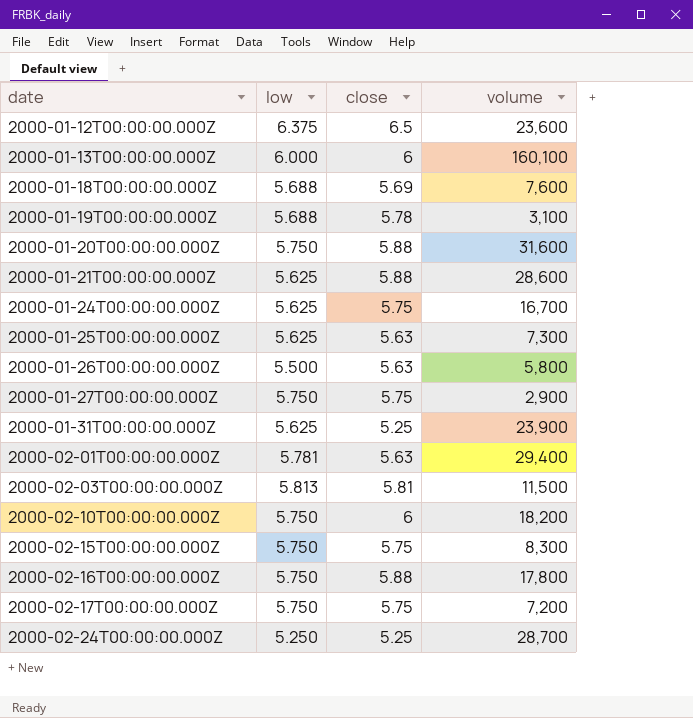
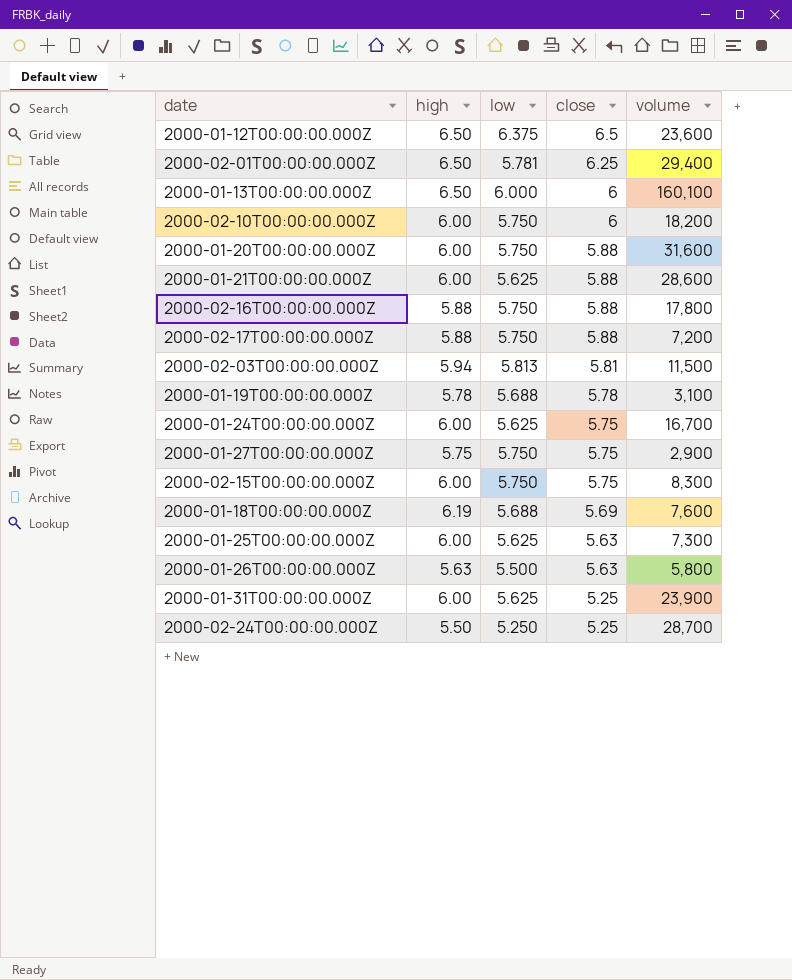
row order: date ascending -> close descending
column high | position: none -> 2
2000-02-01T00:00:00.000Z | close: 5.63 -> 6.25
2000-02-17T00:00:00.000Z | close: 5.75 -> 5.88

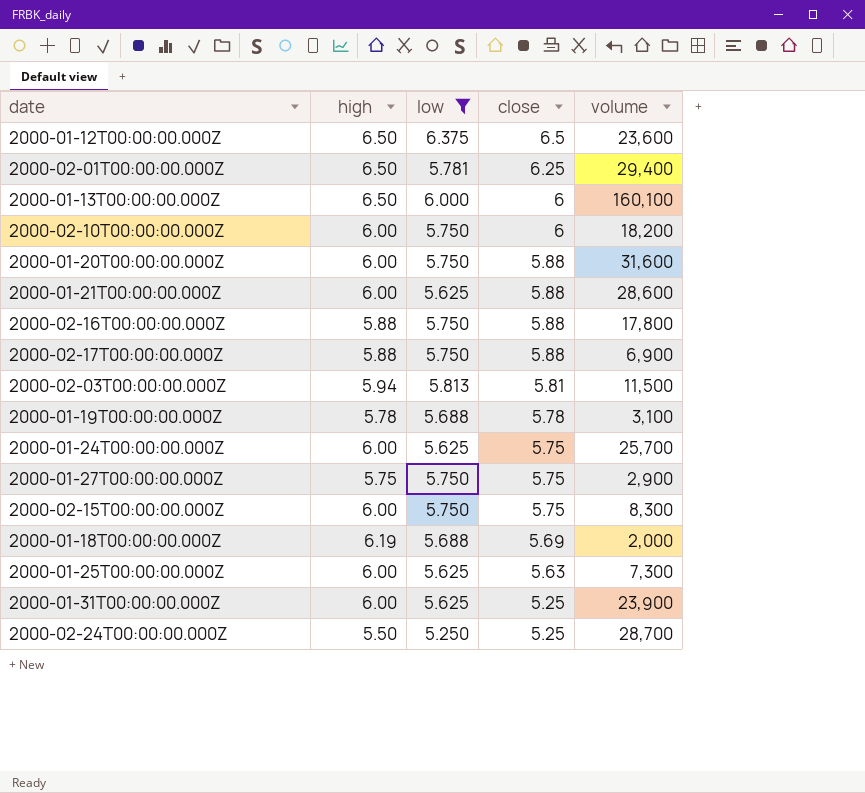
filter: none -> low != 5.500
2000-02-17T00:00:00.000Z | volume: 7,200 -> 6,900
2000-01-24T00:00:00.000Z | volume: 16,700 -> 25,700
2000-01-18T00:00:00.000Z | volume: 7,600 -> 2,000

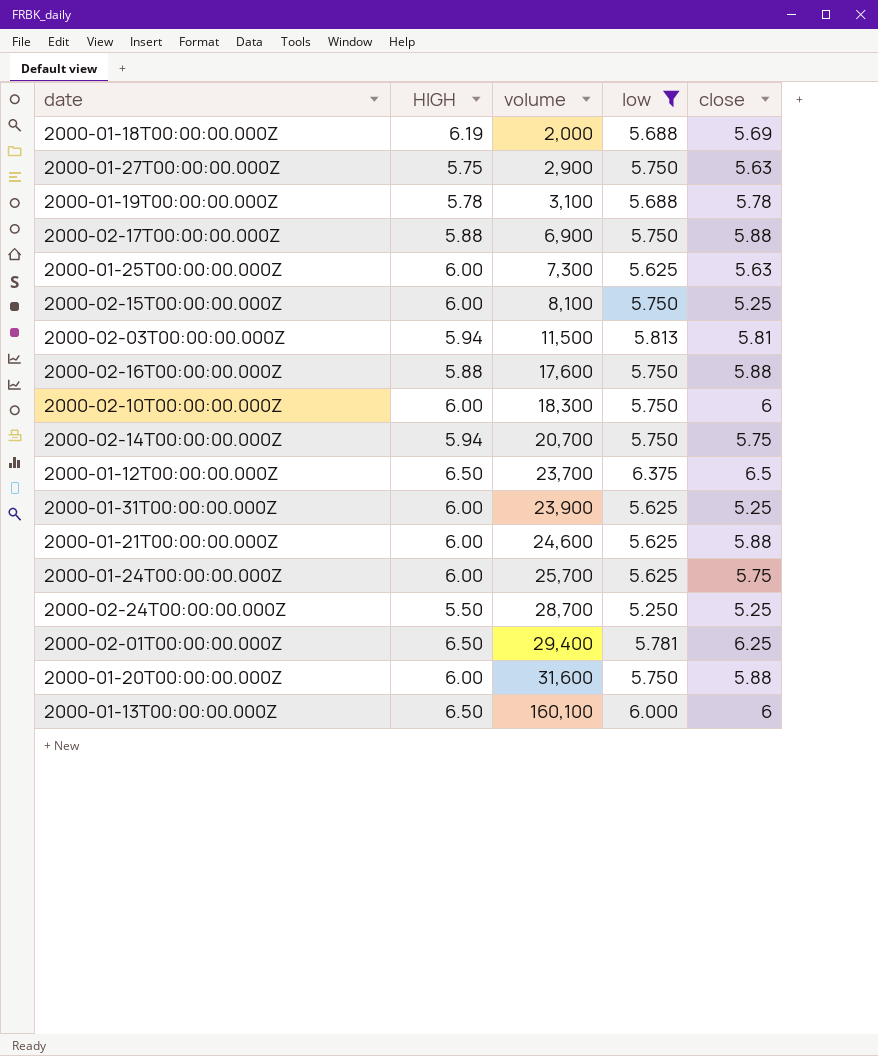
row order: close descending -> volume ascending
column name: high -> HIGH
column volume | position: 5 -> 3
2000-01-27T00:00:00.000Z | close: 5.75 -> 5.63
2000-02-15T00:00:00.000Z | volume: 8,300 -> 8,100
2000-02-15T00:00:00.000Z | close: 5.75 -> 5.25
2000-02-16T00:00:00.000Z | volume: 17,800 -> 17,600
2000-02-10T00:00:00.000Z | volume: 18,200 -> 18,300
row 2000-02-14T00:00:00.000Z: none -> 5.94 | 20,700 | 5.750 | 5.75
2000-01-12T00:00:00.000Z | volume: 23,600 -> 23,700
2000-01-21T00:00:00.000Z | volume: 28,600 -> 24,600

